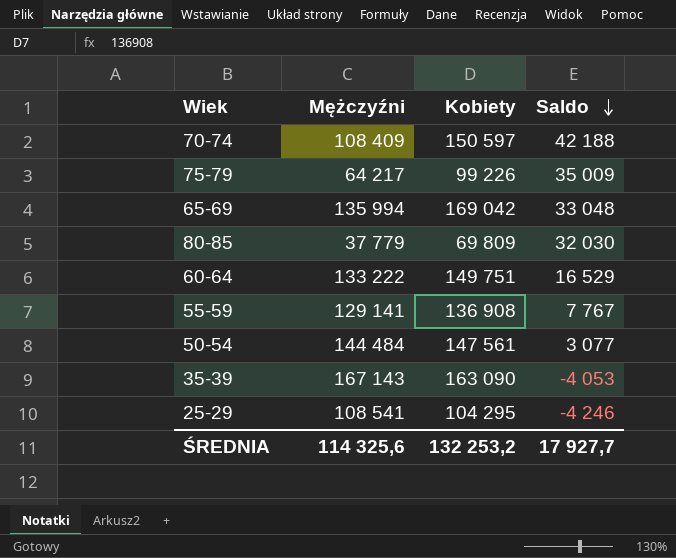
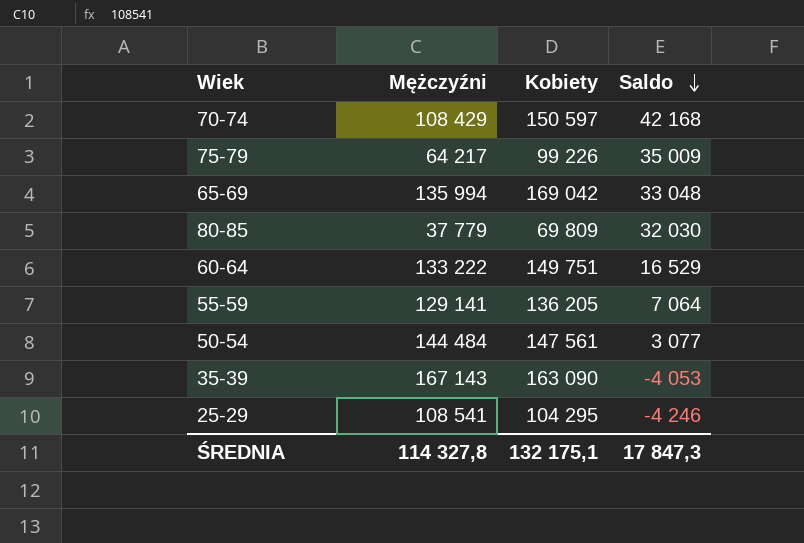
70-74 | Mężczyźni: 108 409 -> 108 429
70-74 | Saldo: 42 188 -> 42 168
55-59 | Kobiety: 136 908 -> 136 205
55-59 | Saldo: 7 767 -> 7 064
ŚREDNIA | Mężczyźni: 114 325,6 -> 114 327,8
ŚREDNIA | Kobiety: 132 253,2 -> 132 175,1
ŚREDNIA | Saldo: 17 927,7 -> 17 847,3

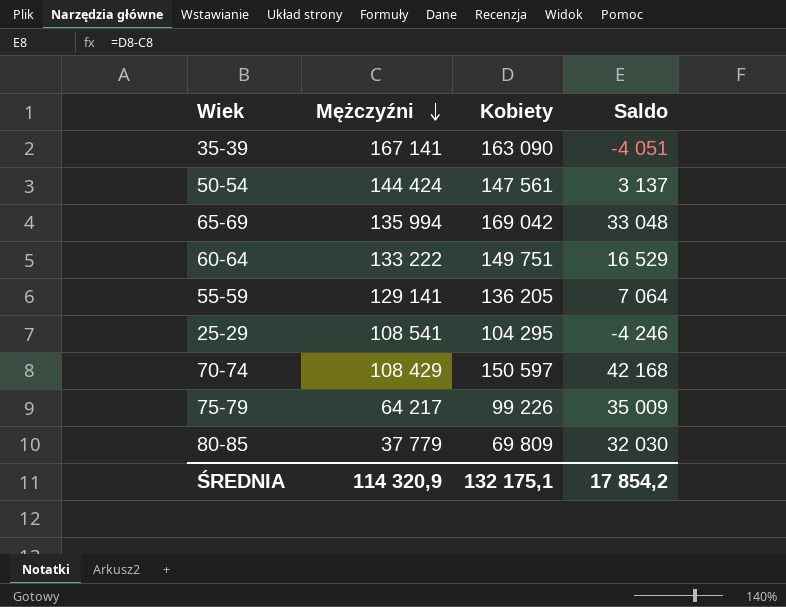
row order: Saldo descending -> Mężczyźni descending
35-39 | Mężczyźni: 167 143 -> 167 141
35-39 | Saldo: -4 053 -> -4 051
50-54 | Mężczyźni: 144 484 -> 144 424
50-54 | Saldo: 3 077 -> 3 137
ŚREDNIA | Mężczyźni: 114 327,8 -> 114 320,9
ŚREDNIA | Saldo: 17 847,3 -> 17 854,2

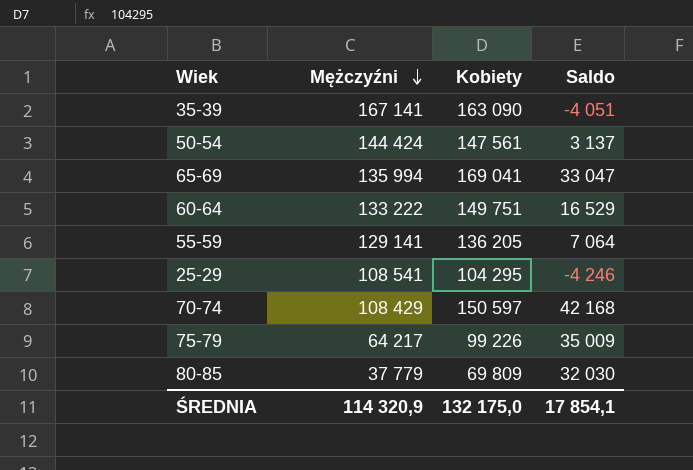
65-69 | Kobiety: 169 042 -> 169 041
65-69 | Saldo: 33 048 -> 33 047
ŚREDNIA | Kobiety: 132 175,1 -> 132 175,0
ŚREDNIA | Saldo: 17 854,2 -> 17 854,1

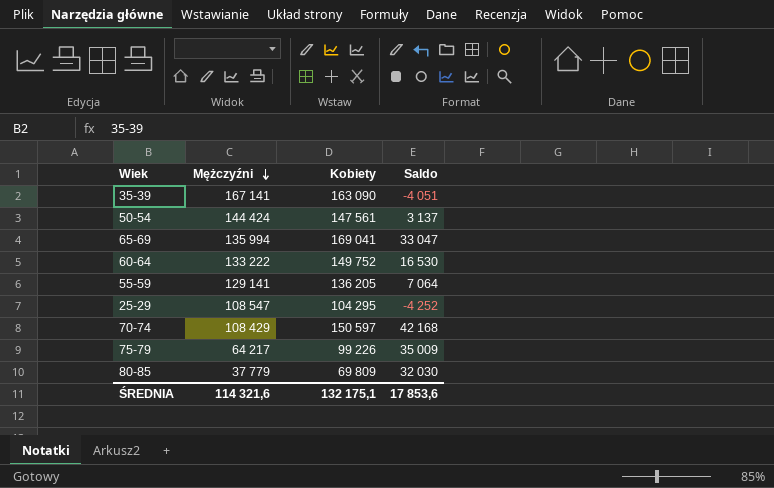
60-64 | Kobiety: 149 751 -> 149 752
60-64 | Saldo: 16 529 -> 16 530
25-29 | Mężczyźni: 108 541 -> 108 547
25-29 | Saldo: -4 246 -> -4 252
ŚREDNIA | Mężczyźni: 114 320,9 -> 114 321,6
ŚREDNIA | Kobiety: 132 175,0 -> 132 175,1
ŚREDNIA | Saldo: 17 854,1 -> 17 853,6

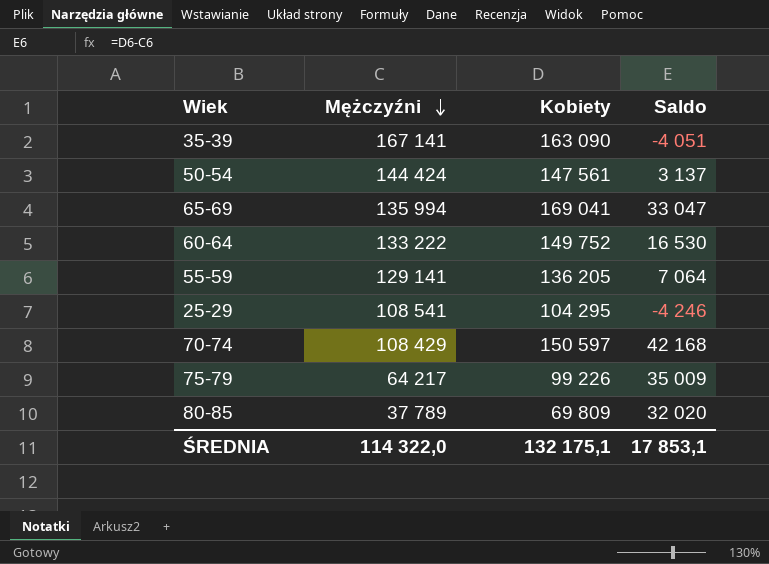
25-29 | Mężczyźni: 108 547 -> 108 541
25-29 | Saldo: -4 252 -> -4 246
80-85 | Mężczyźni: 37 779 -> 37 789
80-85 | Saldo: 32 030 -> 32 020
ŚREDNIA | Mężczyźni: 114 321,6 -> 114 322,0
ŚREDNIA | Saldo: 17 853,6 -> 17 853,1

